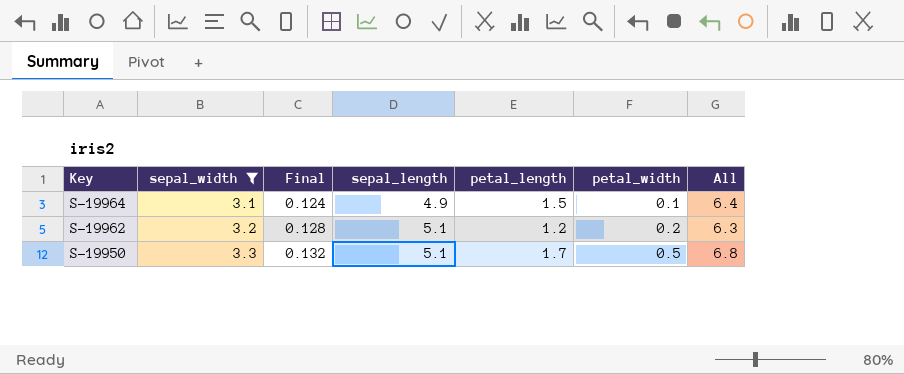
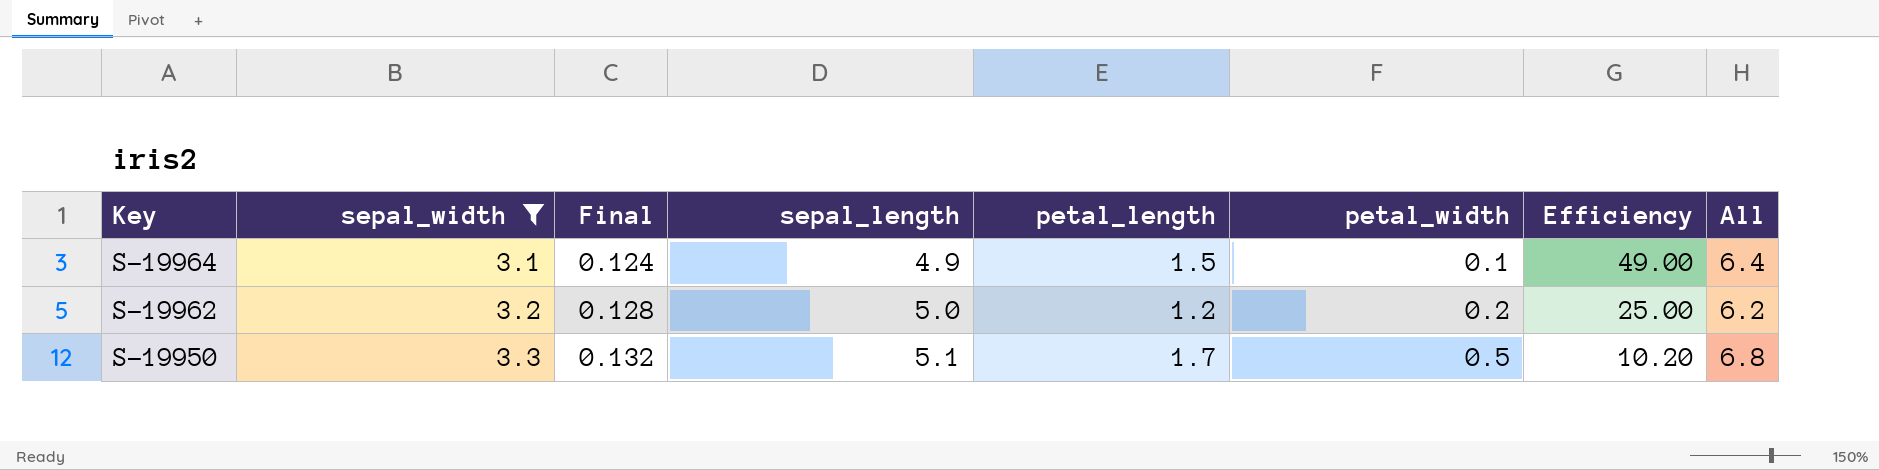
column Efficiency | formula: none -> [sepal_length] / [petal_width]
S-19962 | sepal_length: 5.1 -> 5.0
S-19962 | All: 6.3 -> 6.2

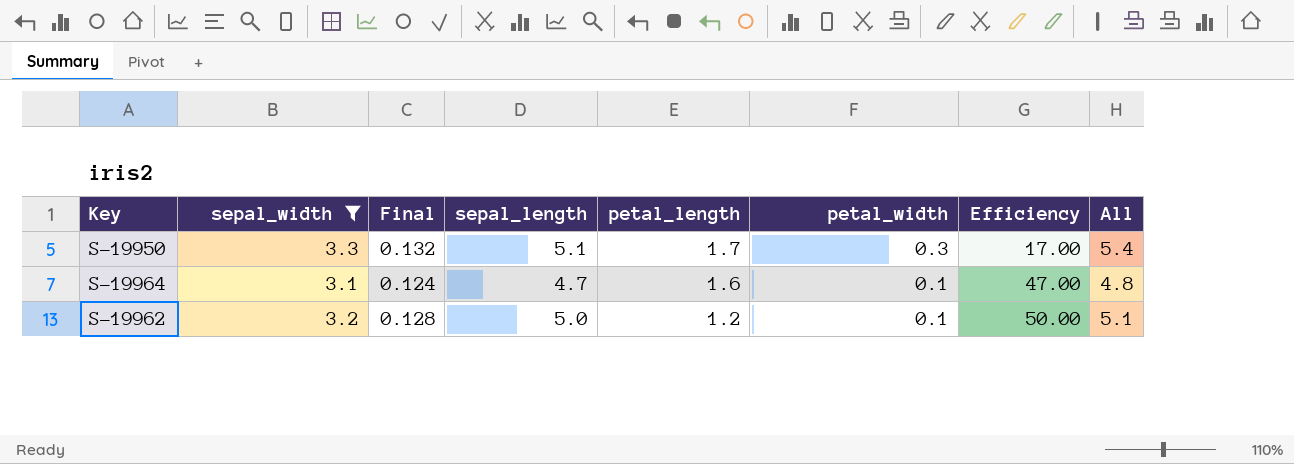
row order: Key descending -> petal_length descending
column All | formula: [sepal_length] + [petal_length] -> [sepal_length] + [petal_width]
S-19950 | petal_width: 0.5 -> 0.3
S-19950 | Efficiency: 10.20 -> 17.00
S-19964 | sepal_length: 4.9 -> 4.7
S-19964 | petal_length: 1.5 -> 1.6
S-19964 | Efficiency: 49.00 -> 47.00
S-19962 | petal_width: 0.2 -> 0.1
S-19962 | Efficiency: 25.00 -> 50.00

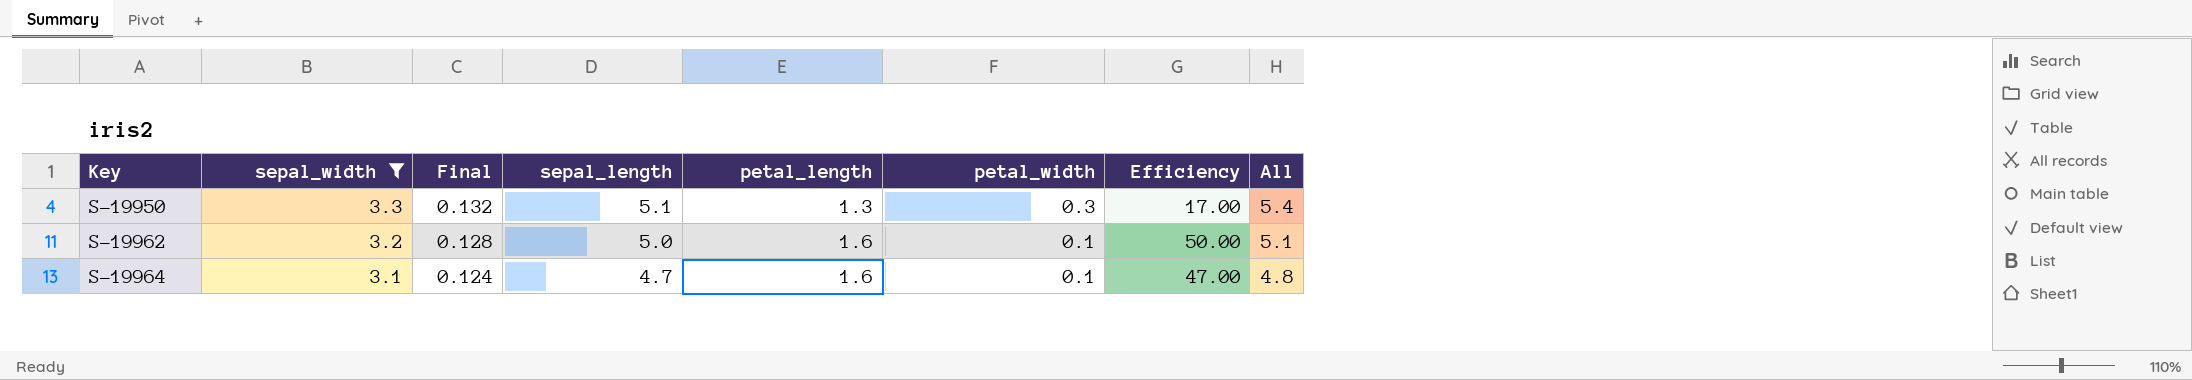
row order: petal_length descending -> Key ascending
S-19950 | petal_length: 1.7 -> 1.3
S-19962 | petal_length: 1.2 -> 1.6

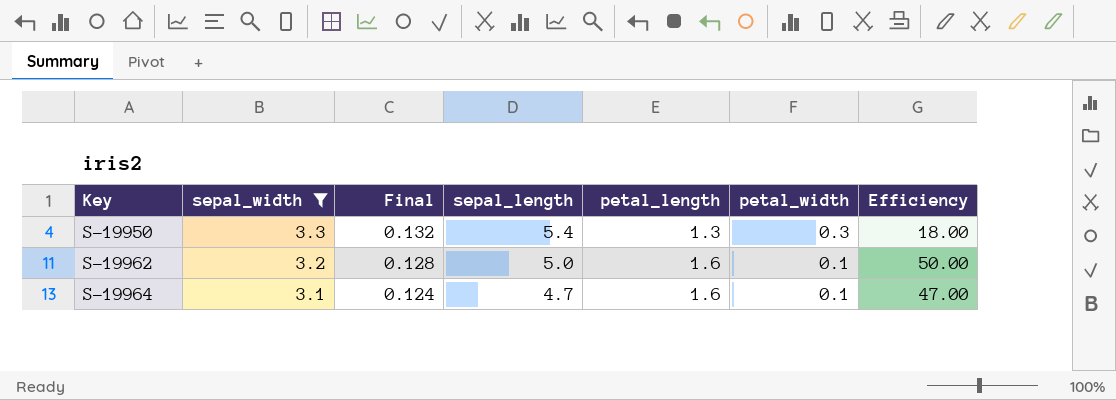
column All | formula: [sepal_length] + [petal_width] -> none
S-19950 | sepal_length: 5.1 -> 5.4
S-19950 | Efficiency: 17.00 -> 18.00

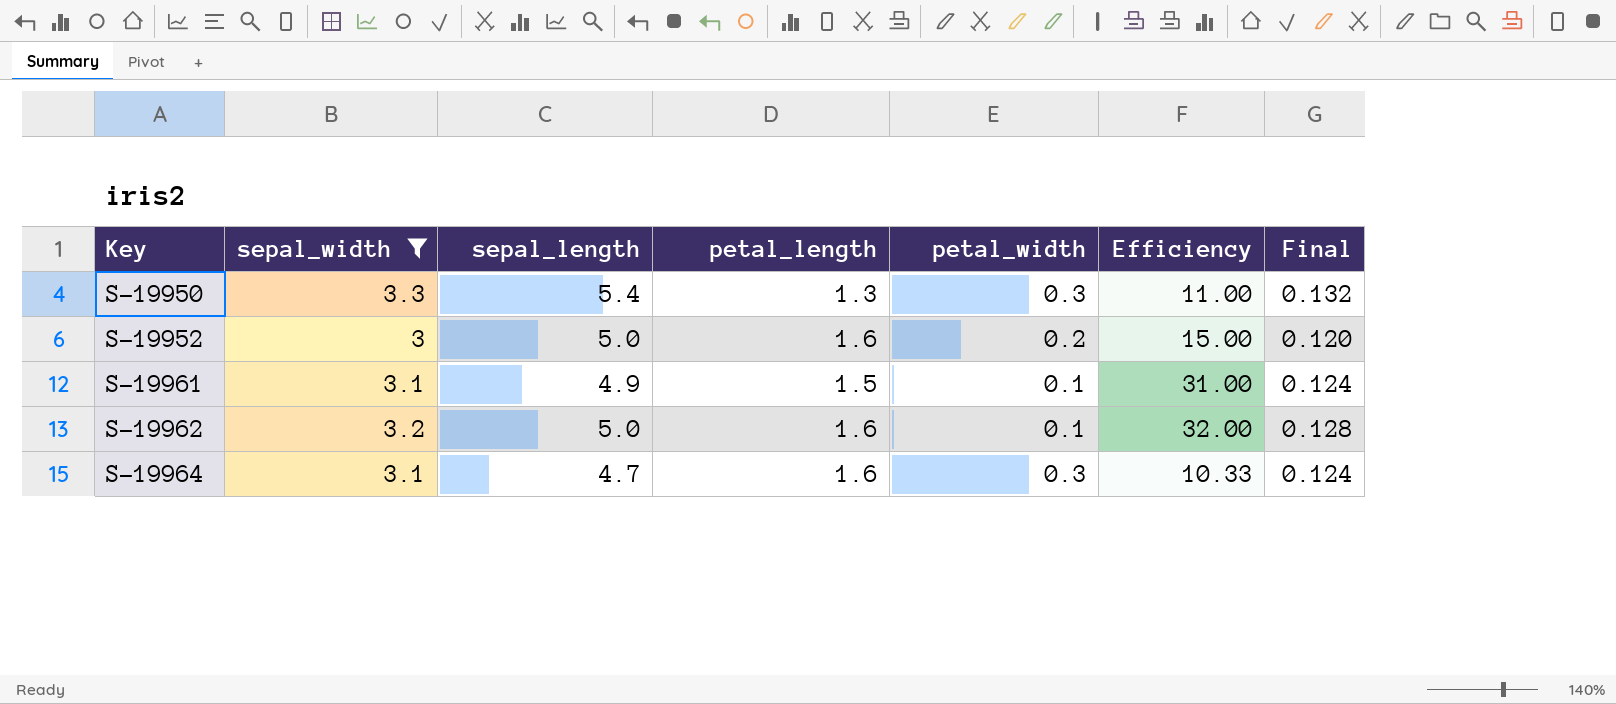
column Efficiency | formula: [sepal_length] / [petal_width] -> [sepal_width] / [petal_width]
column Final | position: 3 -> 7
row S-19952: none -> 3 | 5.0 | 1.6 | 0.2 | 15.00 | 0.120
row S-19961: none -> 3.1 | 4.9 | 1.5 | 0.1 | 31.00 | 0.124
S-19964 | petal_width: 0.1 -> 0.3

